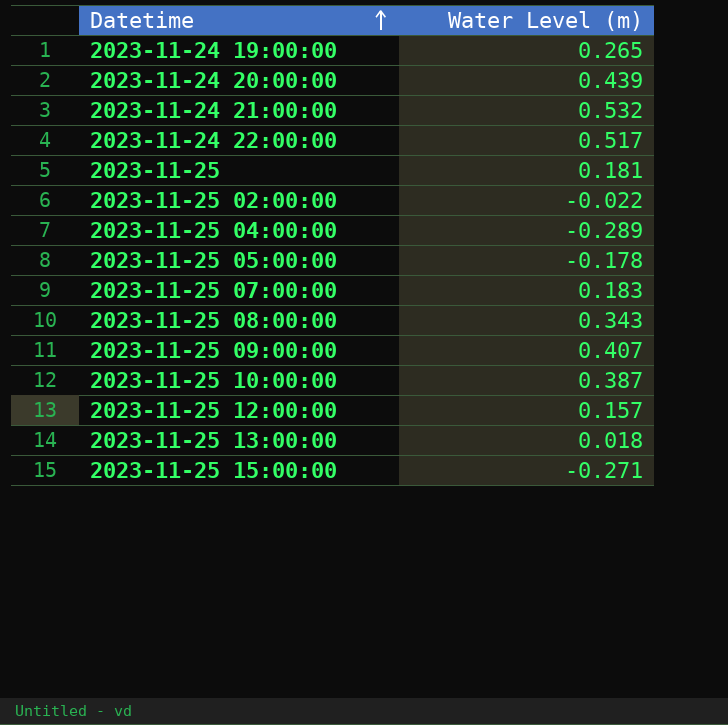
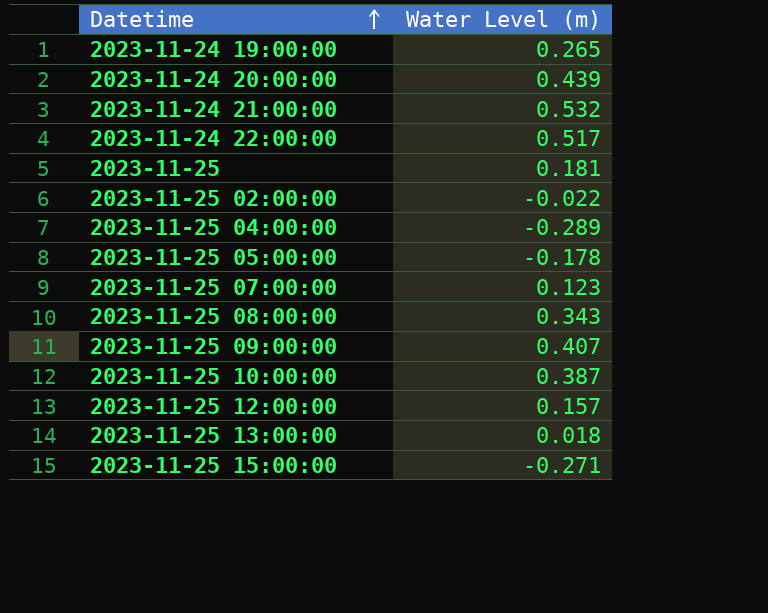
2023-11-25 07:00:00 | Water Level (m): 0.183 -> 0.123

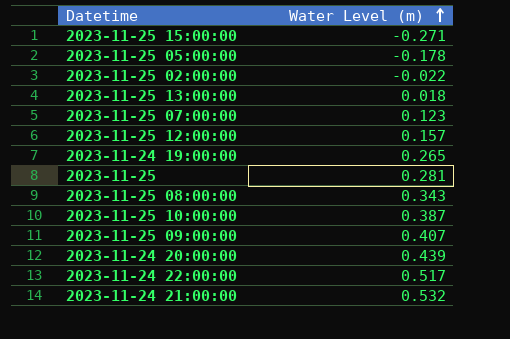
row order: Datetime ascending -> Water Level (m) ascending
row 2023-11-25 04:00:00: -0.289 -> none
2023-11-25 | Water Level (m): 0.181 -> 0.281

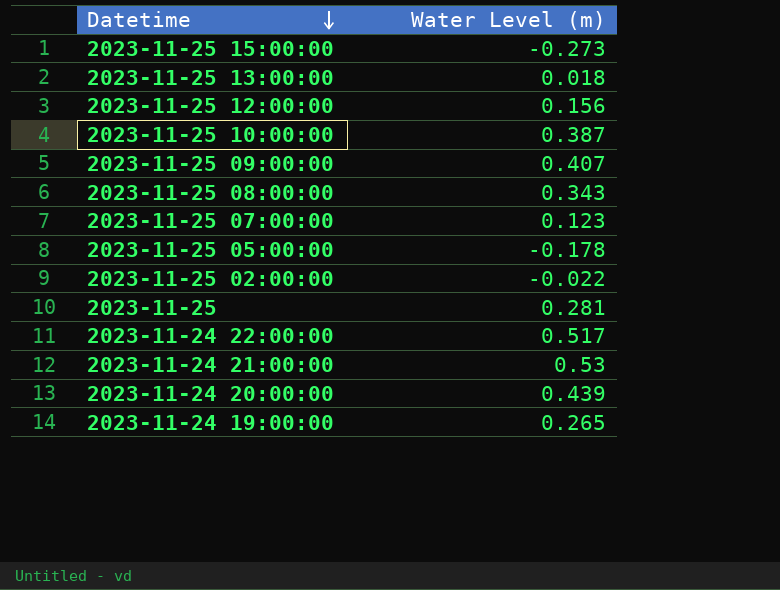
row order: Water Level (m) ascending -> Datetime descending
2023-11-25 15:00:00 | Water Level (m): -0.271 -> -0.273
2023-11-25 12:00:00 | Water Level (m): 0.157 -> 0.156
2023-11-24 21:00:00 | Water Level (m): 0.532 -> 0.53

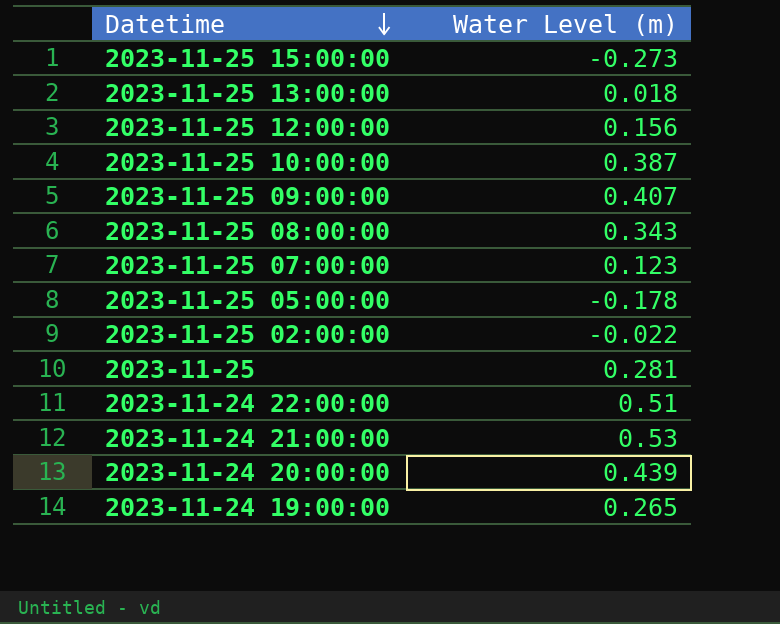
2023-11-24 22:00:00 | Water Level (m): 0.517 -> 0.51

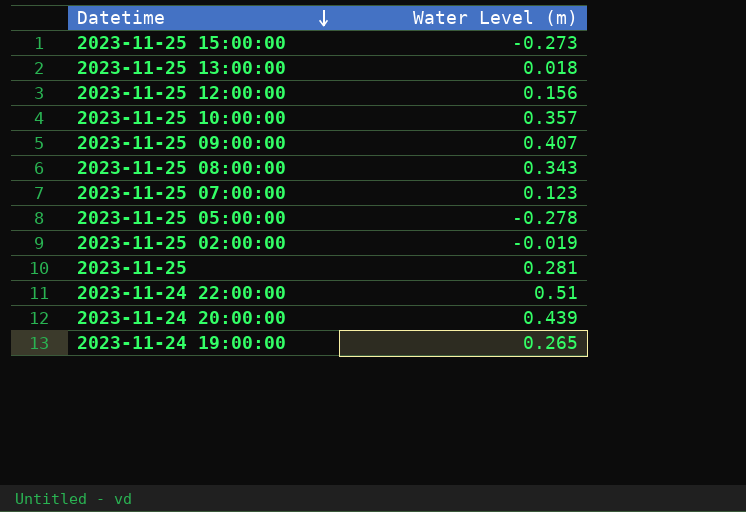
row 2023-11-24 21:00:00: 0.53 -> none
2023-11-25 10:00:00 | Water Level (m): 0.387 -> 0.357
2023-11-25 05:00:00 | Water Level (m): -0.178 -> -0.278
2023-11-25 02:00:00 | Water Level (m): -0.022 -> -0.019

